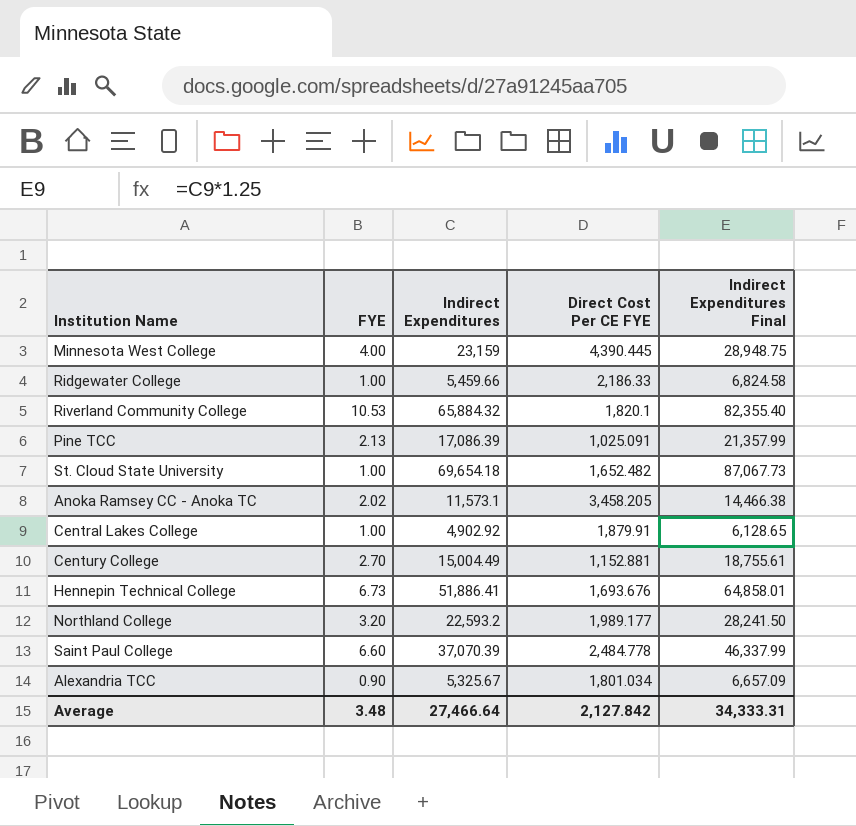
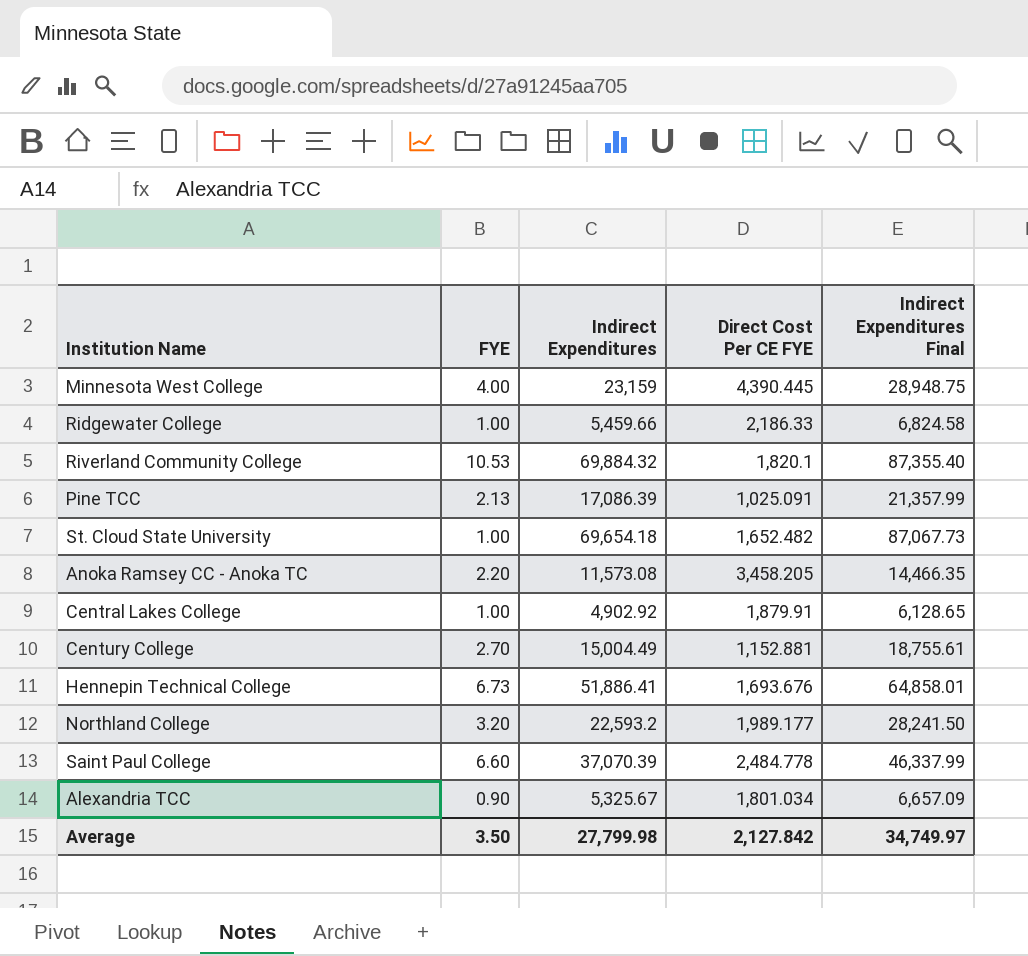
Riverland Community College | Indirect Expenditures: 65,884.32 -> 69,884.32
Riverland Community College | Indirect Expenditures Final: 82,355.40 -> 87,355.40
Anoka Ramsey CC - Anoka TC | FYE: 2.02 -> 2.20
Anoka Ramsey CC - Anoka TC | Indirect Expenditures: 11,573.1 -> 11,573.08
Anoka Ramsey CC - Anoka TC | Indirect Expenditures Final: 14,466.38 -> 14,466.35
Average | FYE: 3.48 -> 3.50
Average | Indirect Expenditures: 27,466.64 -> 27,799.98
Average | Indirect Expenditures Final: 34,333.31 -> 34,749.97

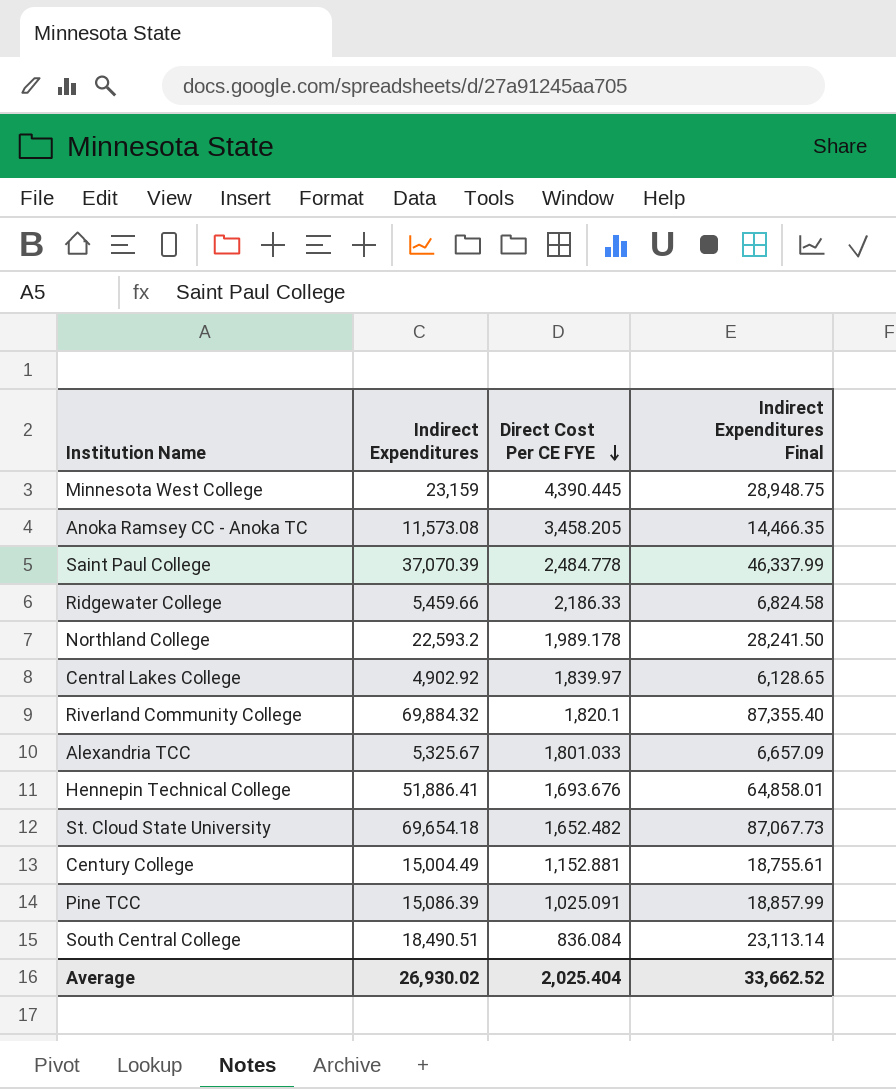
row order: none -> Direct Cost Per CE FYE descending
column FYE | position: 2 -> none
Northland College | Direct Cost Per CE FYE: 1,989.177 -> 1,989.178
Central Lakes College | Direct Cost Per CE FYE: 1,879.91 -> 1,839.97
Alexandria TCC | Direct Cost Per CE FYE: 1,801.034 -> 1,801.033
Pine TCC | Indirect Expenditures: 17,086.39 -> 15,086.39
Pine TCC | Indirect Expenditures Final: 21,357.99 -> 18,857.99
row South Central College: none -> 18,490.51 | 836.084 | 23,113.14
Average | Indirect Expenditures: 27,799.98 -> 26,930.02
Average | Direct Cost Per CE FYE: 2,127.842 -> 2,025.404
Average | Indirect Expenditures Final: 34,749.97 -> 33,662.52

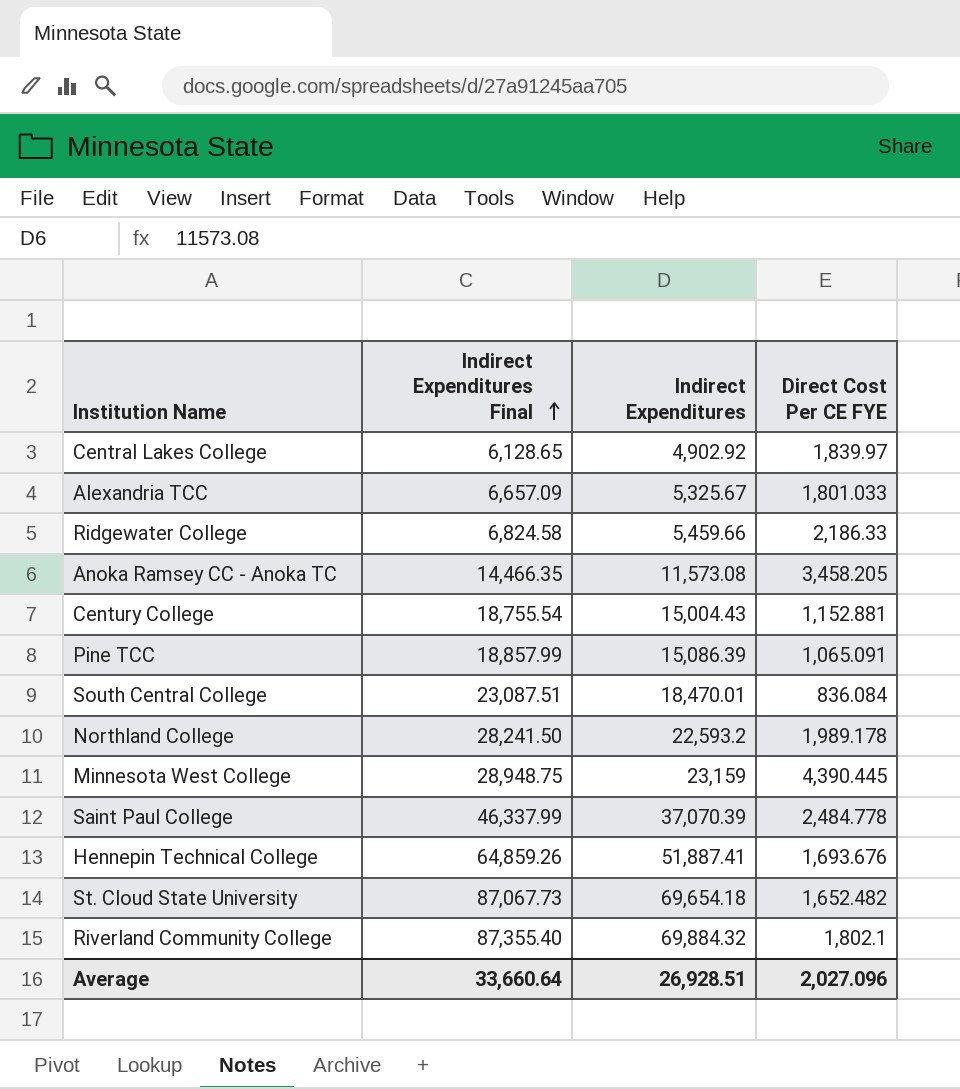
row order: Direct Cost Per CE FYE descending -> Indirect Expenditures Final ascending
column Indirect Expenditures Final | position: 4 -> 2
Century College | Indirect Expenditures Final: 18,755.61 -> 18,755.54
Century College | Indirect Expenditures: 15,004.49 -> 15,004.43
Pine TCC | Direct Cost Per CE FYE: 1,025.091 -> 1,065.091
South Central College | Indirect Expenditures Final: 23,113.14 -> 23,087.51
South Central College | Indirect Expenditures: 18,490.51 -> 18,470.01
Hennepin Technical College | Indirect Expenditures Final: 64,858.01 -> 64,859.26
Hennepin Technical College | Indirect Expenditures: 51,886.41 -> 51,887.41
Riverland Community College | Direct Cost Per CE FYE: 1,820.1 -> 1,802.1
Average | Indirect Expenditures Final: 33,662.52 -> 33,660.64
Average | Indirect Expenditures: 26,930.02 -> 26,928.51
Average | Direct Cost Per CE FYE: 2,025.404 -> 2,027.096

